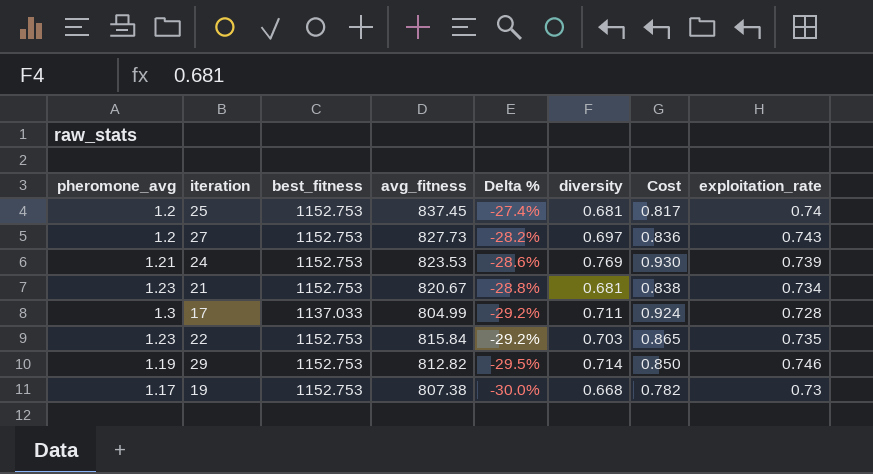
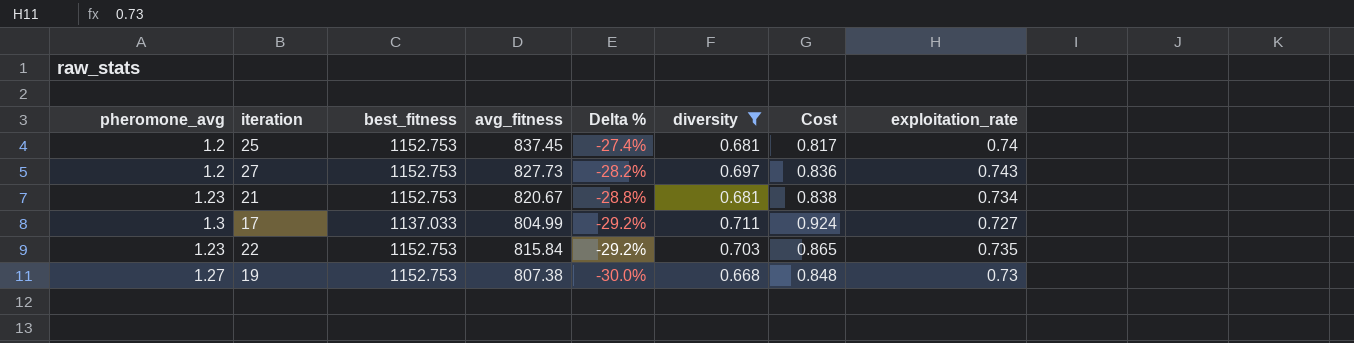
filter: none -> diversity <= 0.711
17 | exploitation_rate: 0.728 -> 0.727
19 | pheromone_avg: 1.17 -> 1.27
19 | Cost: 0.782 -> 0.848

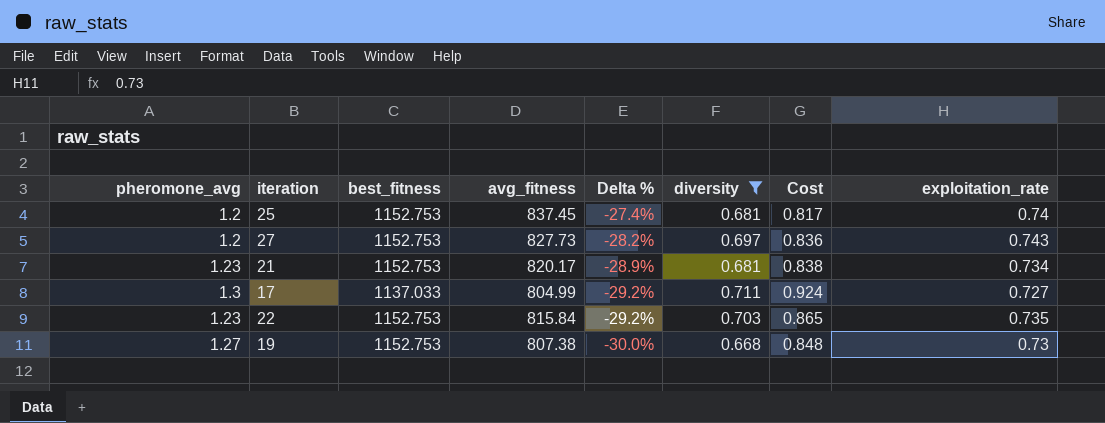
21 | avg_fitness: 820.67 -> 820.17
21 | Delta %: -28.8% -> -28.9%

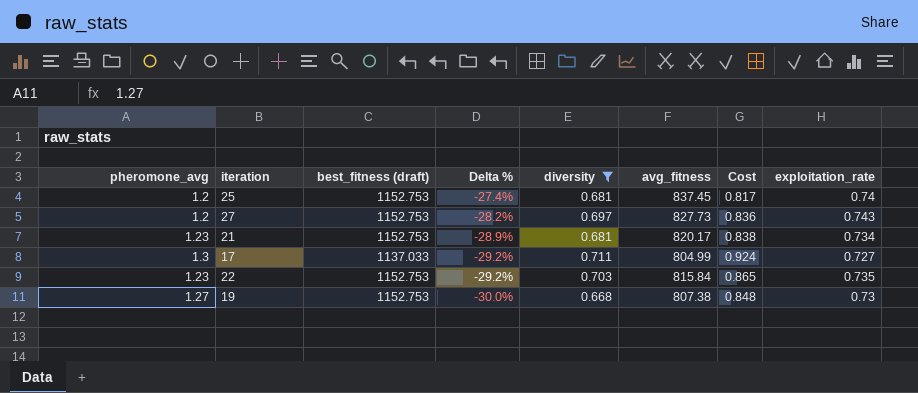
column name: best_fitness -> best_fitness (draft)
column avg_fitness | position: 4 -> 6

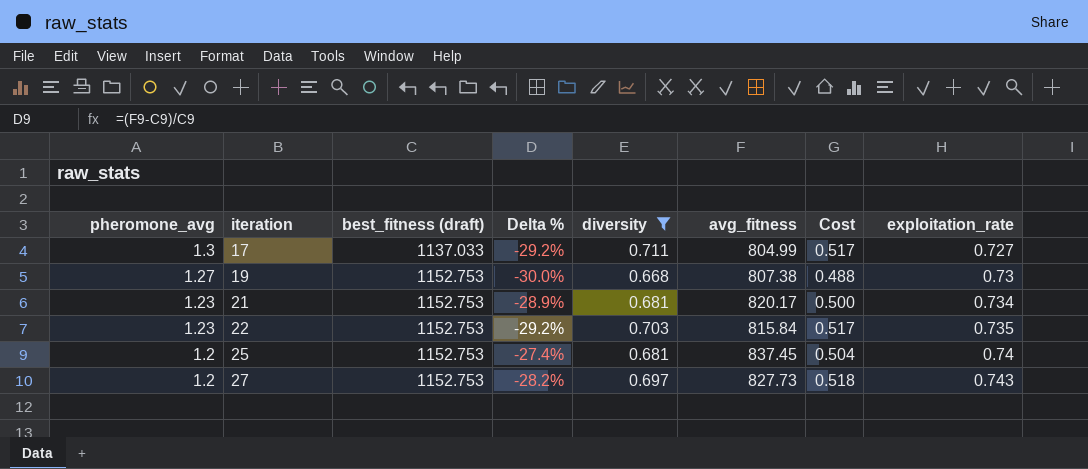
row order: Delta % descending -> pheromone_avg descending
column Cost | formula: [pheromone_avg] * [diversity] -> [diversity] * [exploitation_rate]

